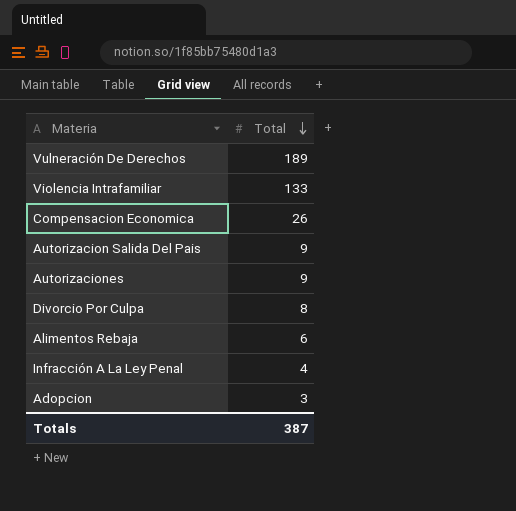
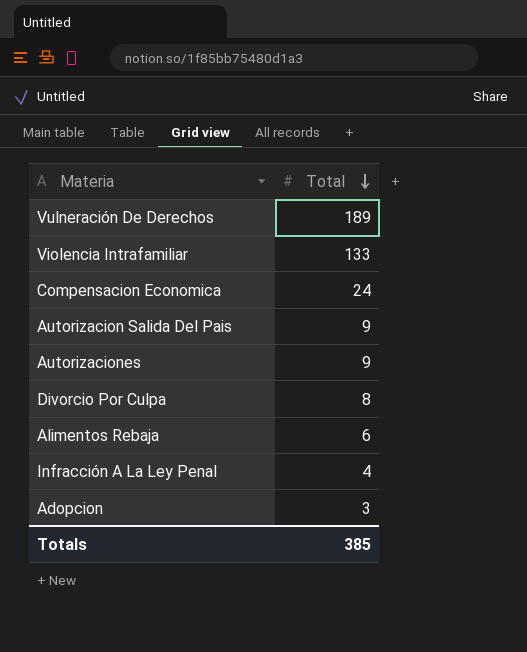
Compensacion Economica | Total: 26 -> 24
Totals | Total: 387 -> 385

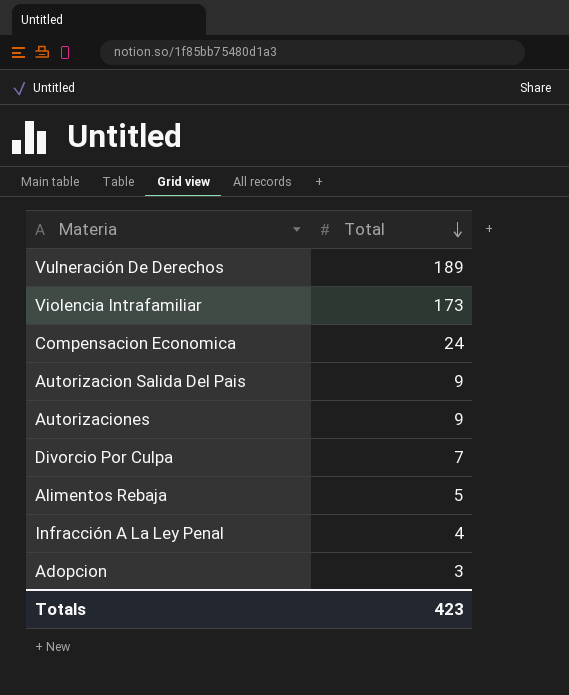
Violencia Intrafamiliar | Total: 133 -> 173
Divorcio Por Culpa | Total: 8 -> 7
Alimentos Rebaja | Total: 6 -> 5
Totals | Total: 385 -> 423

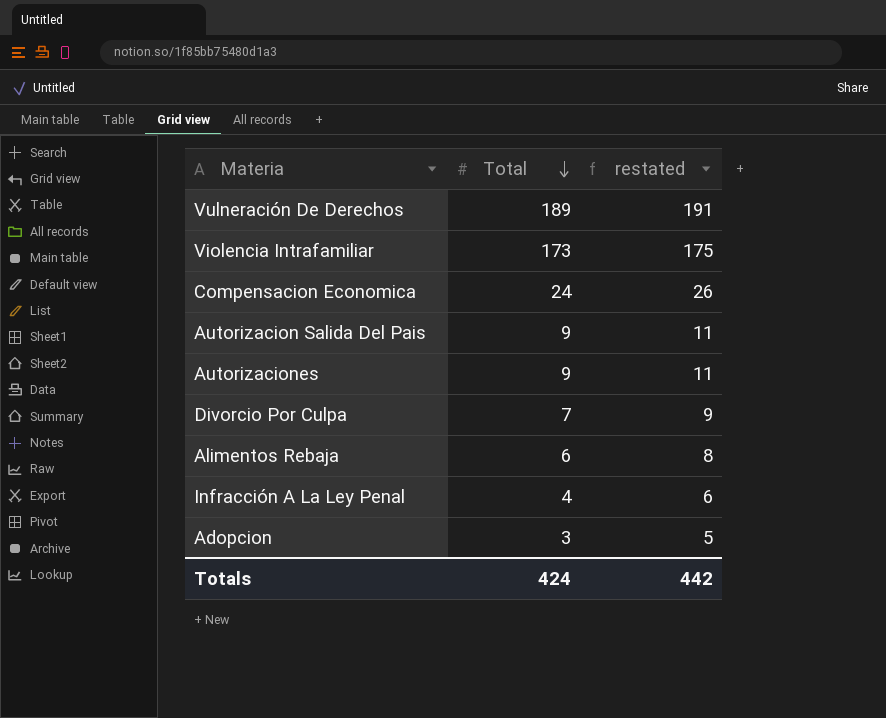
column restated | formula: none -> [Total] + 2
Alimentos Rebaja | Total: 5 -> 6
Totals | Total: 423 -> 424

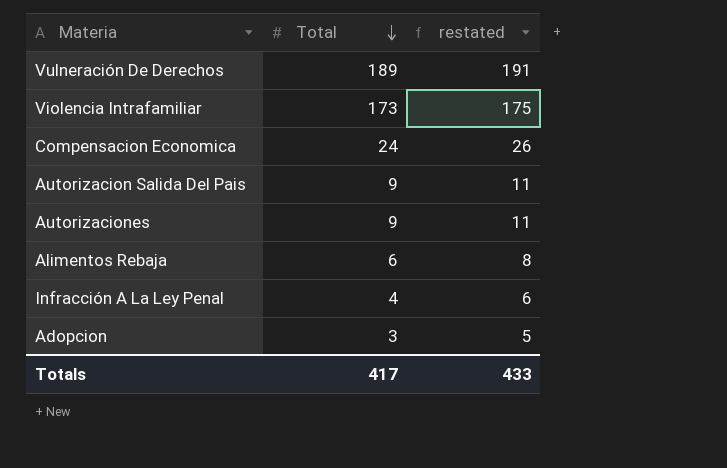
row Divorcio Por Culpa: 7 | 9 -> none
Totals | Total: 424 -> 417
Totals | restated: 442 -> 433

